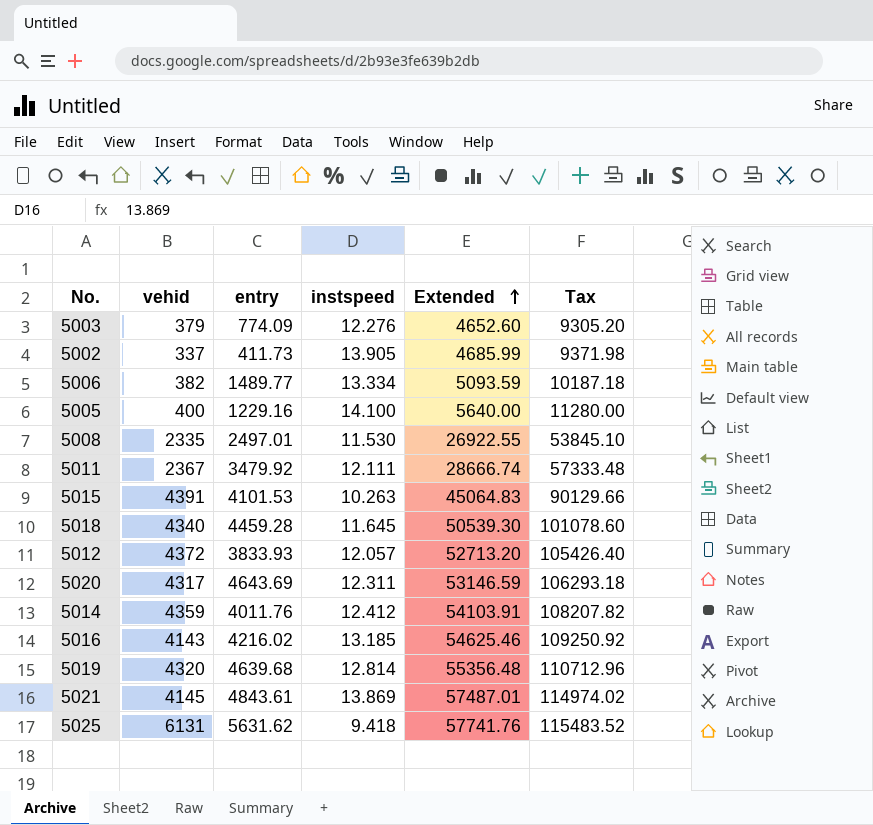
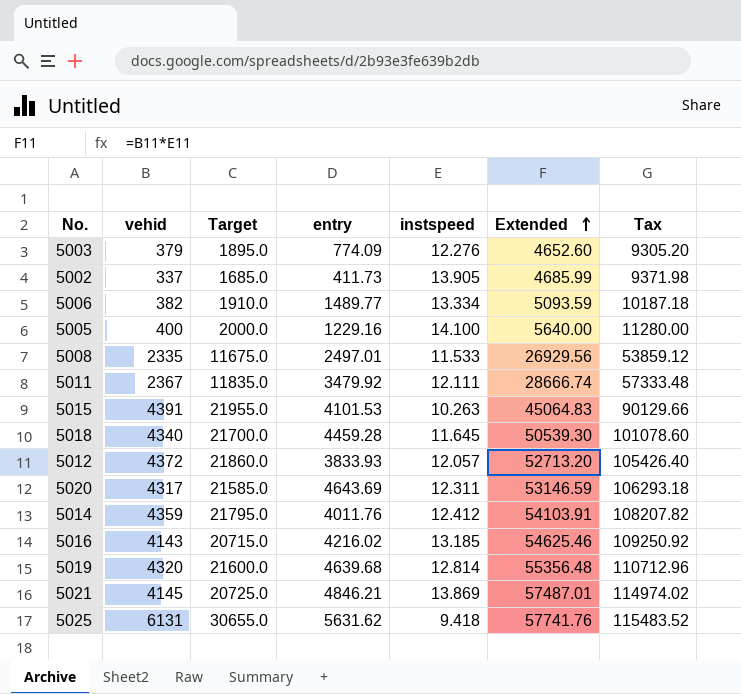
column Target | formula: none -> [vehid] * 5
5008 | instspeed: 11.530 -> 11.533
5008 | Extended: 26922.55 -> 26929.56
5008 | Tax: 53845.10 -> 53859.12
5021 | entry: 4843.61 -> 4846.21

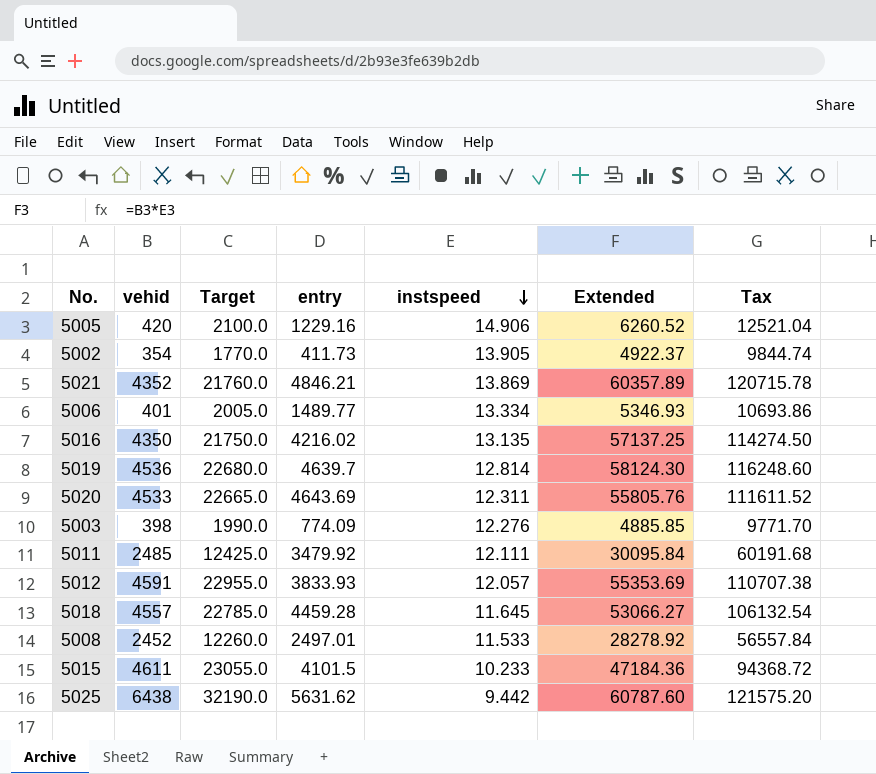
row order: Extended ascending -> instspeed descending
row 5014: 4359 | 21795.0 | 4011.76 | 12.412 | 54103.91 | 108207.82 -> none
5005 | vehid: 400 -> 420
5005 | Target: 2000.0 -> 2100.0
5005 | instspeed: 14.100 -> 14.906
5005 | Extended: 5640.00 -> 6260.52
5005 | Tax: 11280.00 -> 12521.04
5002 | vehid: 337 -> 354
5002 | Target: 1685.0 -> 1770.0
5002 | Extended: 4685.99 -> 4922.37
5002 | Tax: 9371.98 -> 9844.74
5021 | vehid: 4145 -> 4352
5021 | Target: 20725.0 -> 21760.0
5021 | Extended: 57487.01 -> 60357.89
5021 | Tax: 114974.02 -> 120715.78
5006 | vehid: 382 -> 401
5006 | Target: 1910.0 -> 2005.0
5006 | Extended: 5093.59 -> 5346.93
5006 | Tax: 10187.18 -> 10693.86
5016 | vehid: 4143 -> 4350
5016 | Target: 20715.0 -> 21750.0
5016 | instspeed: 13.185 -> 13.135
5016 | Extended: 54625.46 -> 57137.25
5016 | Tax: 109250.92 -> 114274.50
5019 | vehid: 4320 -> 4536
5019 | Target: 21600.0 -> 22680.0
5019 | entry: 4639.68 -> 4639.7
5019 | Extended: 55356.48 -> 58124.30
5019 | Tax: 110712.96 -> 116248.60
5020 | vehid: 4317 -> 4533
5020 | Target: 21585.0 -> 22665.0
5020 | Extended: 53146.59 -> 55805.76
5020 | Tax: 106293.18 -> 111611.52
5003 | vehid: 379 -> 398
5003 | Target: 1895.0 -> 1990.0
5003 | Extended: 4652.60 -> 4885.85
5003 | Tax: 9305.20 -> 9771.70
5011 | vehid: 2367 -> 2485
5011 | Target: 11835.0 -> 12425.0
5011 | Extended: 28666.74 -> 30095.84
5011 | Tax: 57333.48 -> 60191.68
5012 | vehid: 4372 -> 4591
5012 | Target: 21860.0 -> 22955.0
5012 | Extended: 52713.20 -> 55353.69
5012 | Tax: 105426.40 -> 110707.38
5018 | vehid: 4340 -> 4557
5018 | Target: 21700.0 -> 22785.0
5018 | Extended: 50539.30 -> 53066.27
5018 | Tax: 101078.60 -> 106132.54
5008 | vehid: 2335 -> 2452
5008 | Target: 11675.0 -> 12260.0
5008 | Extended: 26929.56 -> 28278.92
5008 | Tax: 53859.12 -> 56557.84
5015 | vehid: 4391 -> 4611
5015 | Target: 21955.0 -> 23055.0
5015 | entry: 4101.53 -> 4101.5
5015 | instspeed: 10.263 -> 10.233
5015 | Extended: 45064.83 -> 47184.36
5015 | Tax: 90129.66 -> 94368.72
5025 | vehid: 6131 -> 6438
5025 | Target: 30655.0 -> 32190.0
5025 | instspeed: 9.418 -> 9.442
5025 | Extended: 57741.76 -> 60787.60
5025 | Tax: 115483.52 -> 121575.20

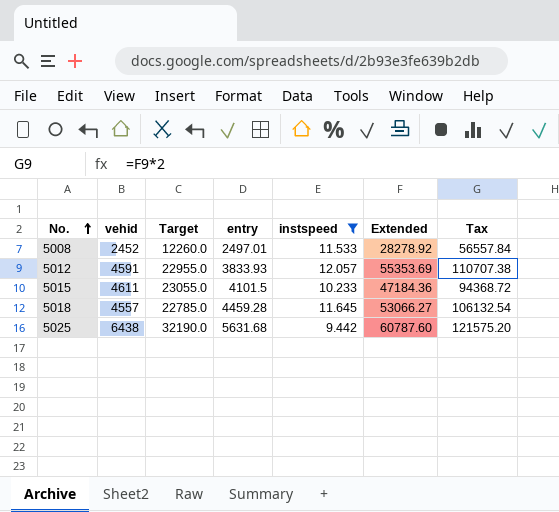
filter: none -> instspeed <= 12.057
row order: instspeed descending -> No. ascending
5025 | entry: 5631.62 -> 5631.68

